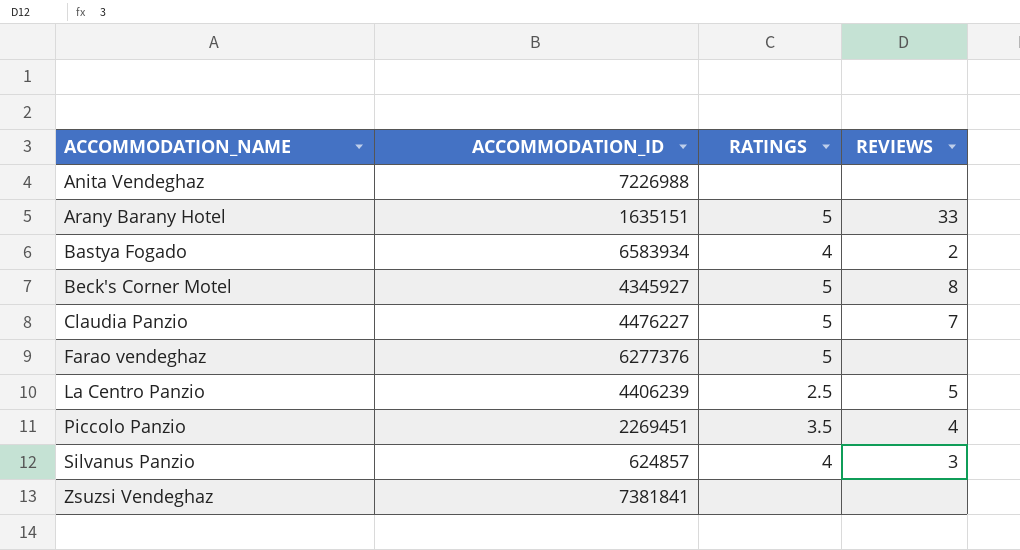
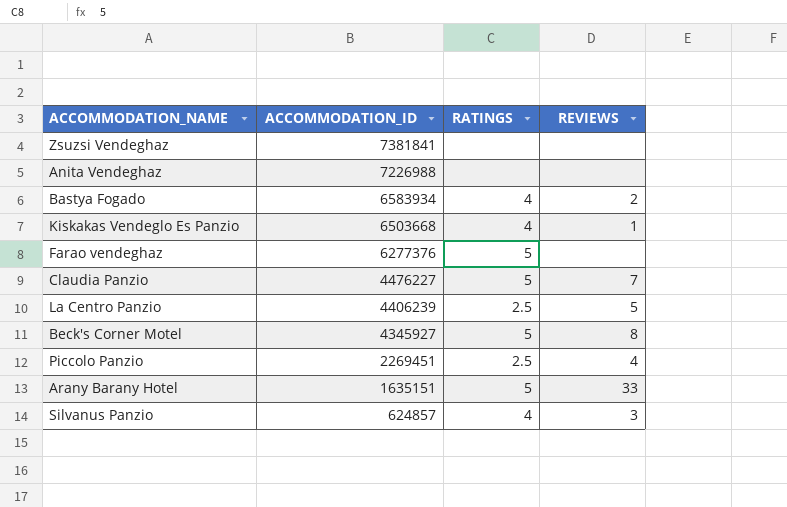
row order: ACCOMMODATION_NAME ascending -> ACCOMMODATION_ID descending
row Kiskakas Vendeglo Es Panzio: none -> 6503668 | 4 | 1
Piccolo Panzio | RATINGS: 3.5 -> 2.5

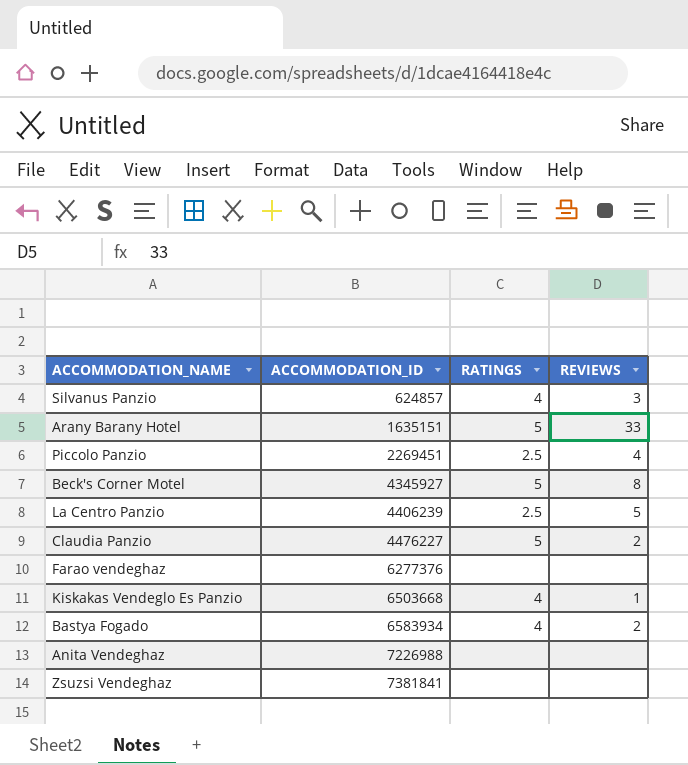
row order: ACCOMMODATION_ID descending -> ACCOMMODATION_ID ascending
Claudia Panzio | REVIEWS: 7 -> 2
Farao vendeghaz | RATINGS: 5 -> none

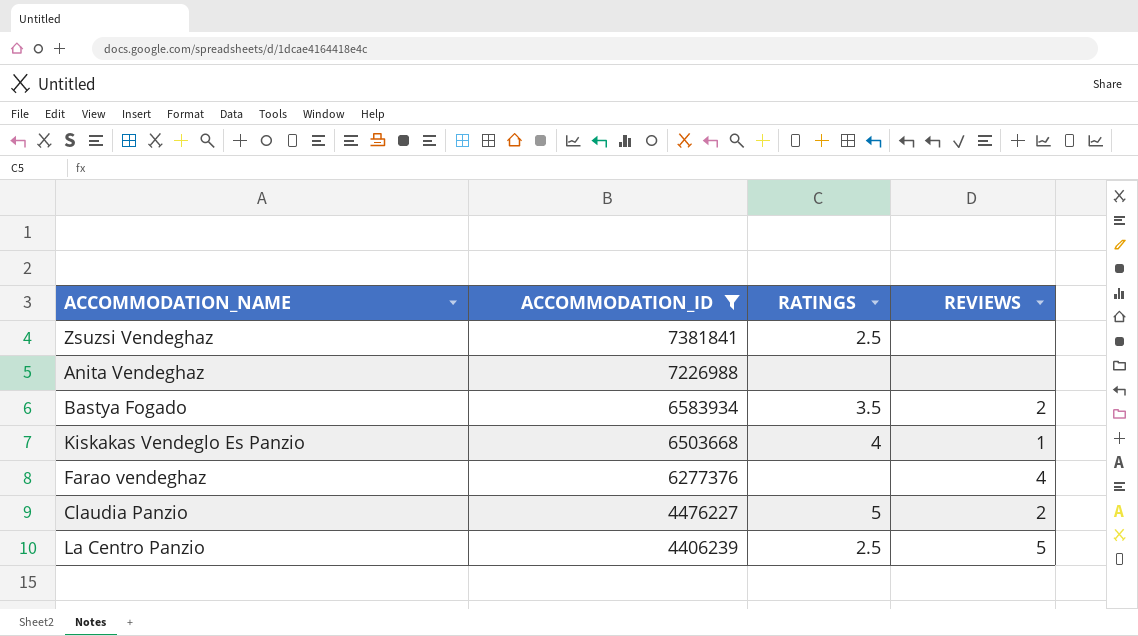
filter: none -> ACCOMMODATION_ID >= 4406239
row order: ACCOMMODATION_ID ascending -> ACCOMMODATION_ID descending
Zsuzsi Vendeghaz | RATINGS: none -> 2.5
Bastya Fogado | RATINGS: 4 -> 3.5
Farao vendeghaz | REVIEWS: none -> 4

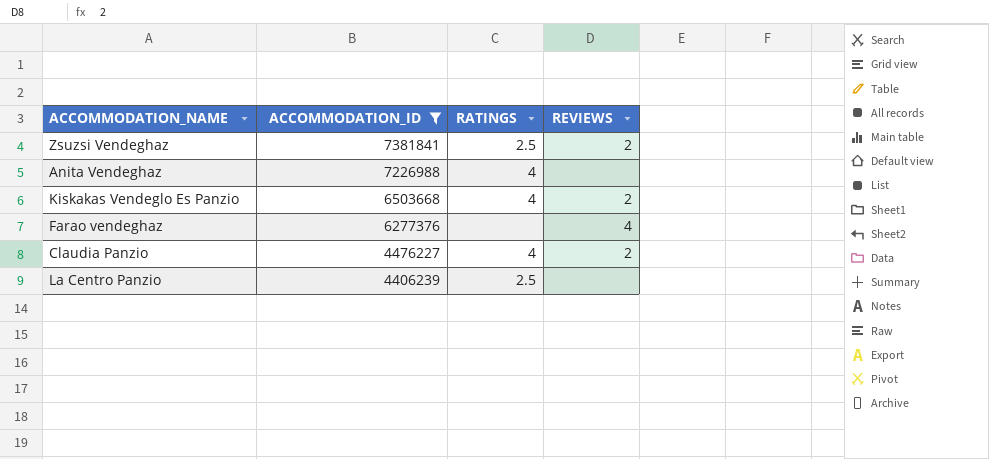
row Bastya Fogado: 6583934 | 3.5 | 2 -> none
Zsuzsi Vendeghaz | REVIEWS: none -> 2
Anita Vendeghaz | RATINGS: none -> 4
Kiskakas Vendeglo Es Panzio | REVIEWS: 1 -> 2
Claudia Panzio | RATINGS: 5 -> 4
La Centro Panzio | REVIEWS: 5 -> none

